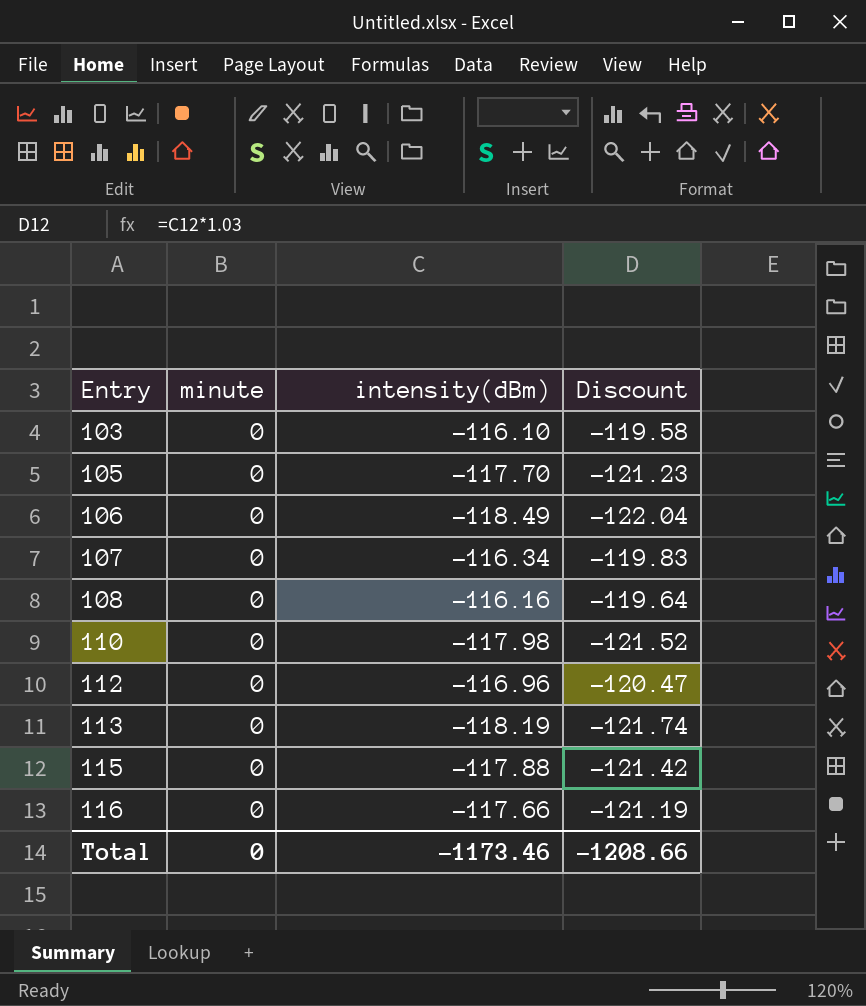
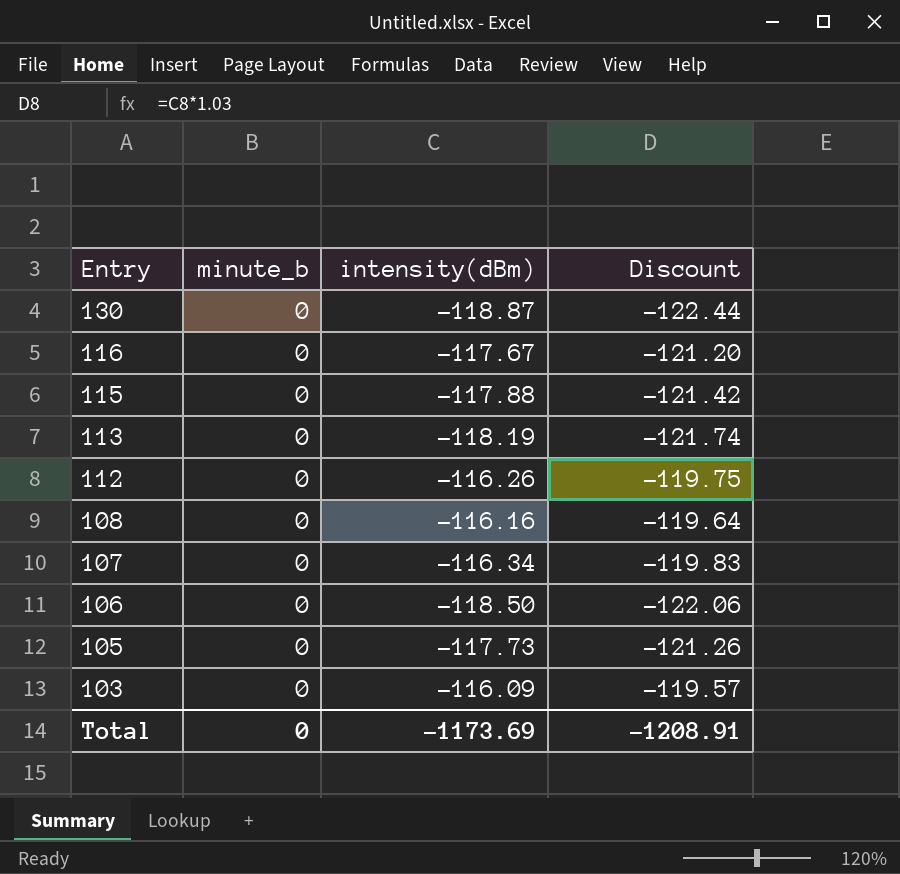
row order: Entry ascending -> Entry descending
column name: minute -> minute_b
row 110: 0 | -117.98 | -121.52 -> none
row 130: none -> 0 | -118.87 | -122.44
116 | intensity(dBm): -117.66 -> -117.67
116 | Discount: -121.19 -> -121.20
112 | intensity(dBm): -116.96 -> -116.26
112 | Discount: -120.47 -> -119.75
106 | intensity(dBm): -118.49 -> -118.50
106 | Discount: -122.04 -> -122.06
105 | intensity(dBm): -117.70 -> -117.73
105 | Discount: -121.23 -> -121.26
103 | intensity(dBm): -116.10 -> -116.09
103 | Discount: -119.58 -> -119.57
Total | intensity(dBm): -1173.46 -> -1173.69
Total | Discount: -1208.66 -> -1208.91

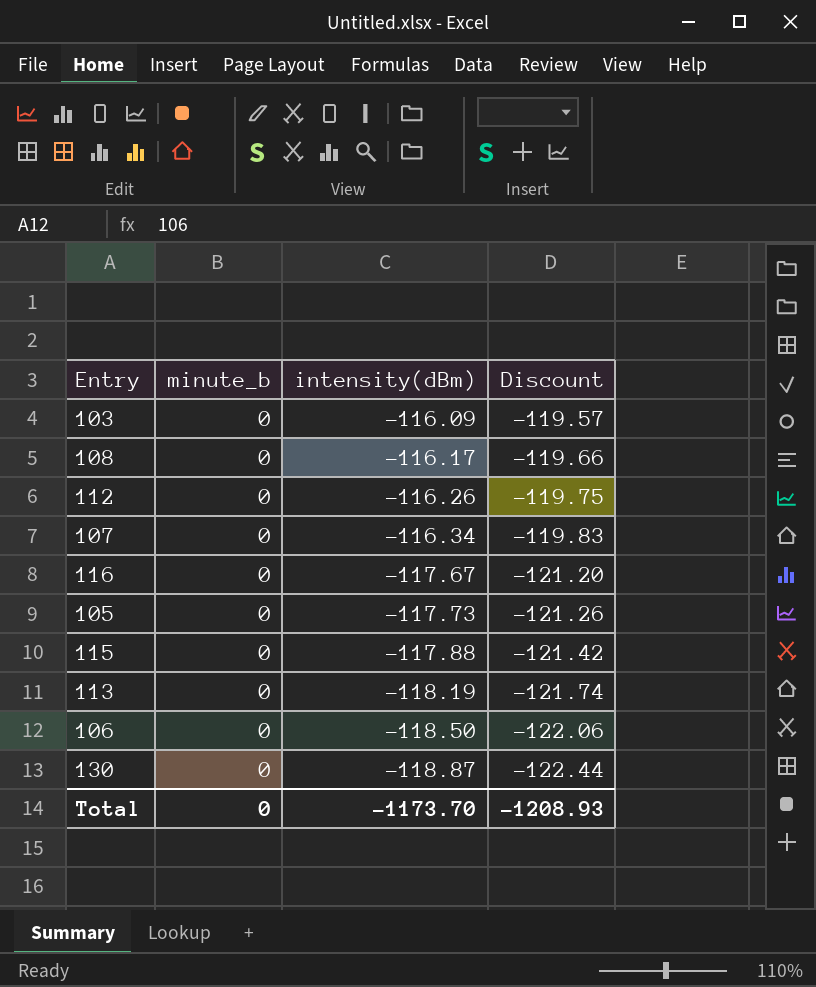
row order: Entry descending -> intensity(dBm) descending
108 | intensity(dBm): -116.16 -> -116.17
108 | Discount: -119.64 -> -119.66
Total | intensity(dBm): -1173.69 -> -1173.70
Total | Discount: -1208.91 -> -1208.93

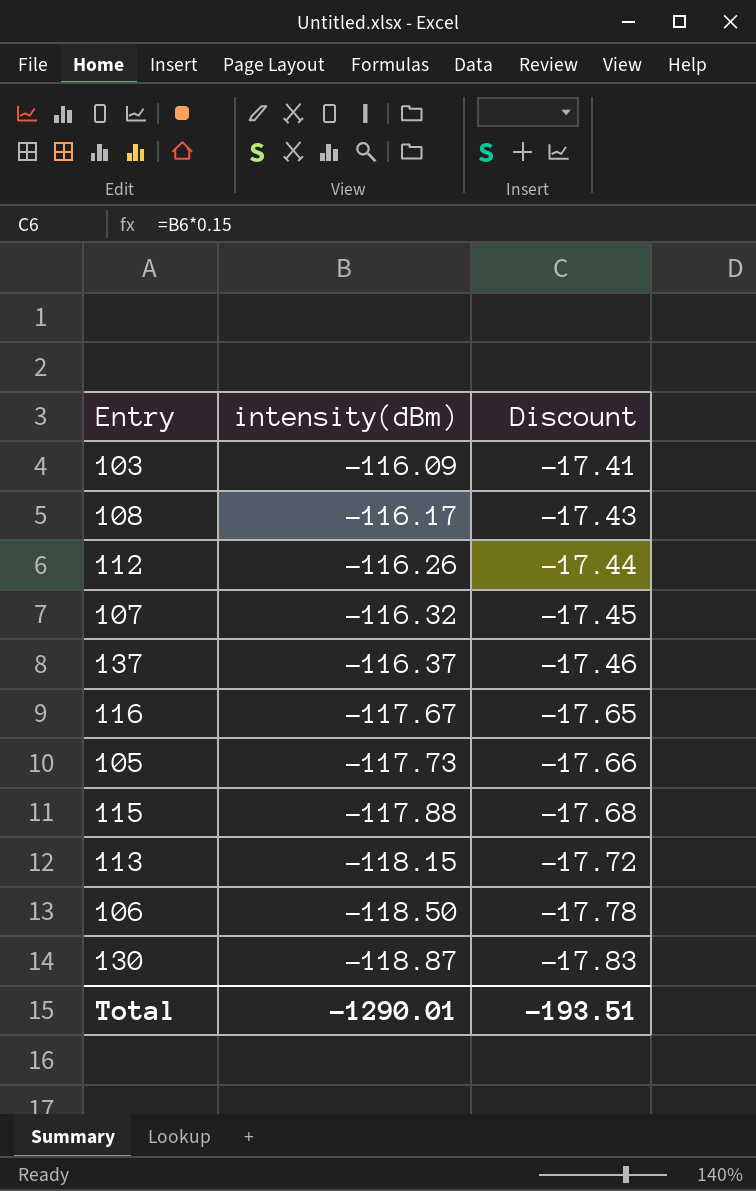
column minute_b | position: 2 -> none
column Discount | formula: [intensity(dBm)] * 1.03 -> [intensity(dBm)] * 0.15
107 | intensity(dBm): -116.34 -> -116.32
row 137: none -> -116.37 | -17.46
113 | intensity(dBm): -118.19 -> -118.15
Total | intensity(dBm): -1173.70 -> -1290.01
Total | Discount: -1208.93 -> -193.51

